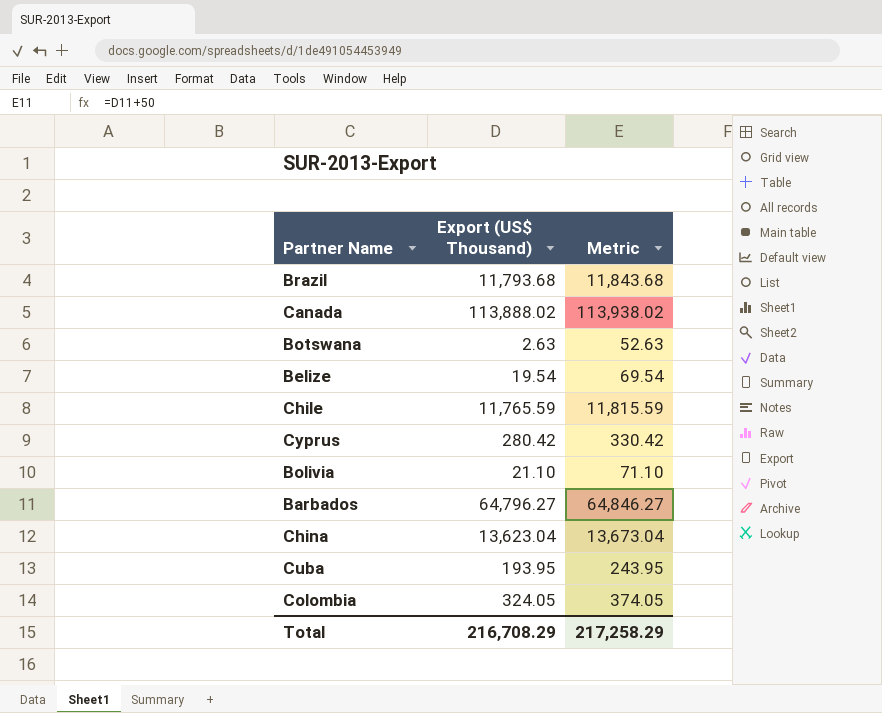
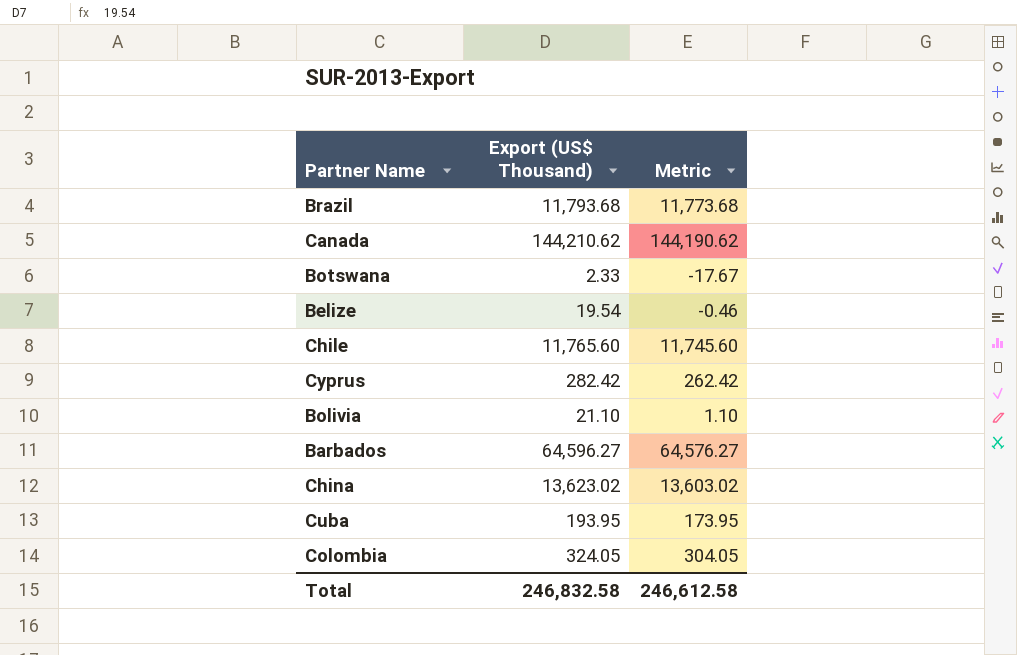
column Metric | formula: [Export (US$ Thousand)] + 50 -> [Export (US$ Thousand)] - 20
Canada | Export (US$ Thousand): 113,888.02 -> 144,210.62
Botswana | Export (US$ Thousand): 2.63 -> 2.33
Chile | Export (US$ Thousand): 11,765.59 -> 11,765.60
Cyprus | Export (US$ Thousand): 280.42 -> 282.42
Barbados | Export (US$ Thousand): 64,796.27 -> 64,596.27
China | Export (US$ Thousand): 13,623.04 -> 13,623.02
Total | Export (US$ Thousand): 216,708.29 -> 246,832.58
Total | Metric: 217,258.29 -> 246,612.58

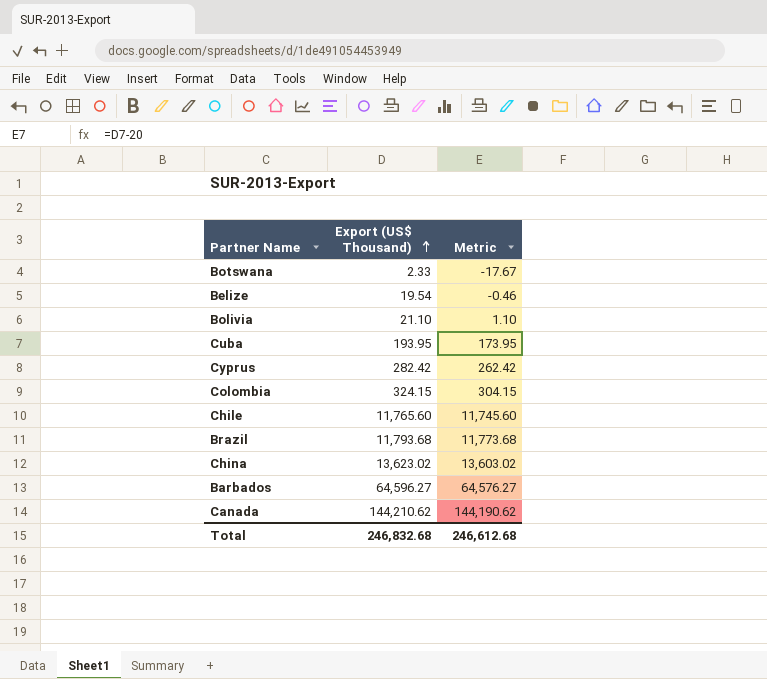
row order: none -> Export (US$ Thousand) ascending
Colombia | Export (US$ Thousand): 324.05 -> 324.15
Colombia | Metric: 304.05 -> 304.15
Total | Export (US$ Thousand): 246,832.58 -> 246,832.68
Total | Metric: 246,612.58 -> 246,612.68

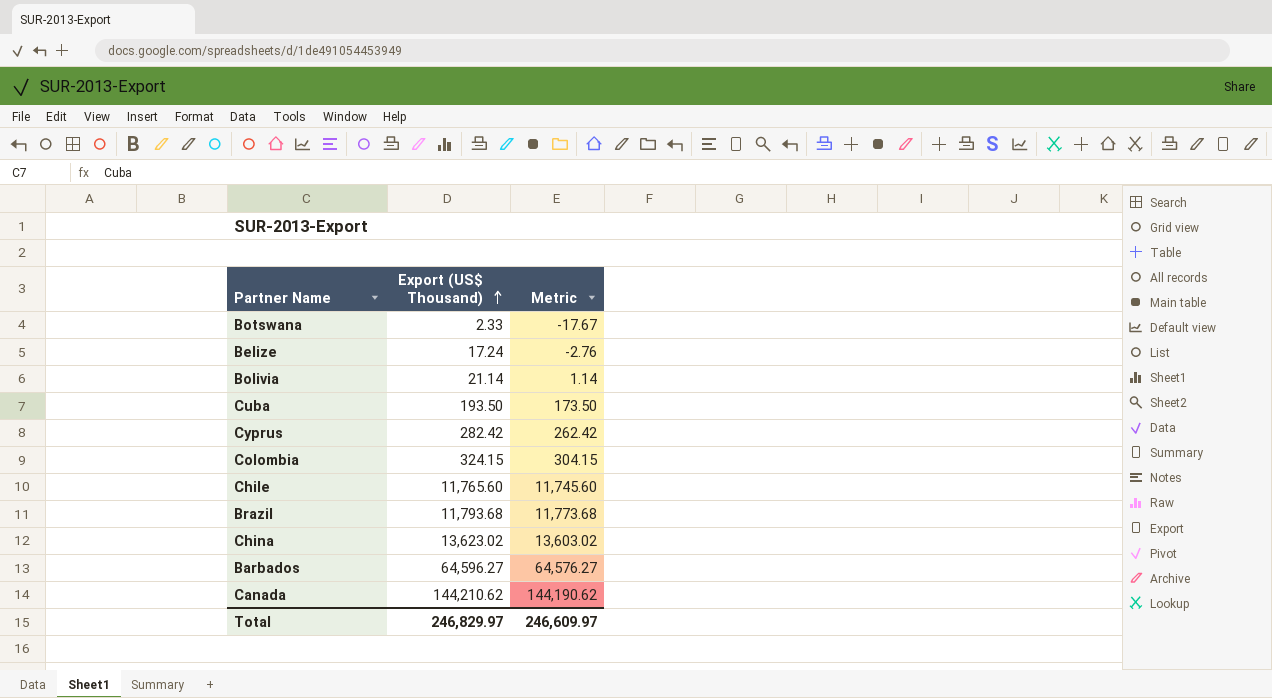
Belize | Export (US$ Thousand): 19.54 -> 17.24
Belize | Metric: -0.46 -> -2.76
Bolivia | Export (US$ Thousand): 21.10 -> 21.14
Bolivia | Metric: 1.10 -> 1.14
Cuba | Export (US$ Thousand): 193.95 -> 193.50
Cuba | Metric: 173.95 -> 173.50
Total | Export (US$ Thousand): 246,832.68 -> 246,829.97
Total | Metric: 246,612.68 -> 246,609.97

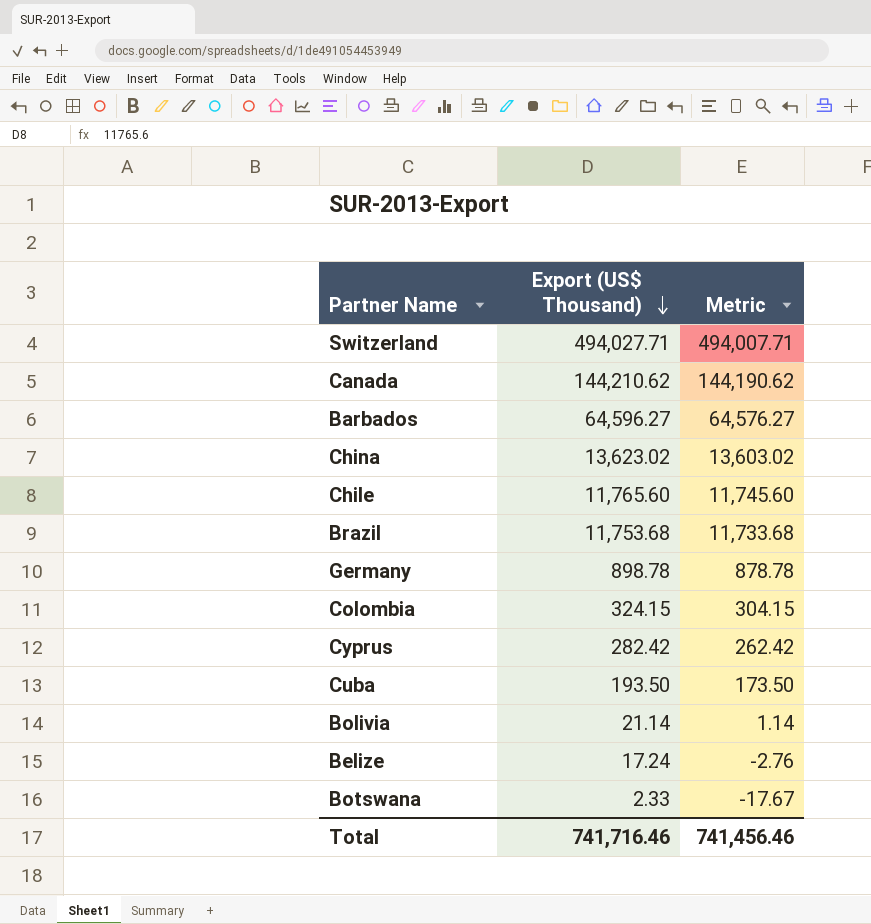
row order: Export (US$ Thousand) ascending -> Export (US$ Thousand) descending
row Switzerland: none -> 494,027.71 | 494,007.71
Brazil | Export (US$ Thousand): 11,793.68 -> 11,753.68
Brazil | Metric: 11,773.68 -> 11,733.68
row Germany: none -> 898.78 | 878.78
Total | Export (US$ Thousand): 246,829.97 -> 741,716.46
Total | Metric: 246,609.97 -> 741,456.46

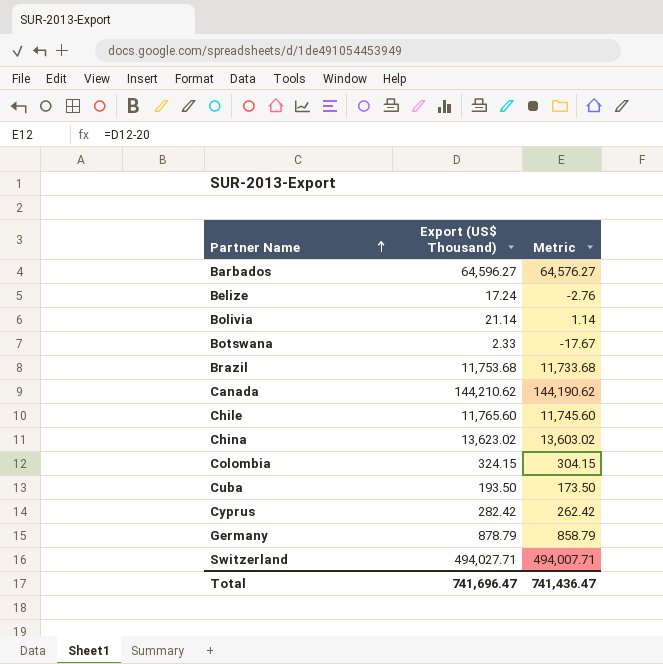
row order: Export (US$ Thousand) descending -> Partner Name ascending
Germany | Export (US$ Thousand): 898.78 -> 878.79
Germany | Metric: 878.78 -> 858.79
Total | Export (US$ Thousand): 741,716.46 -> 741,696.47
Total | Metric: 741,456.46 -> 741,436.47

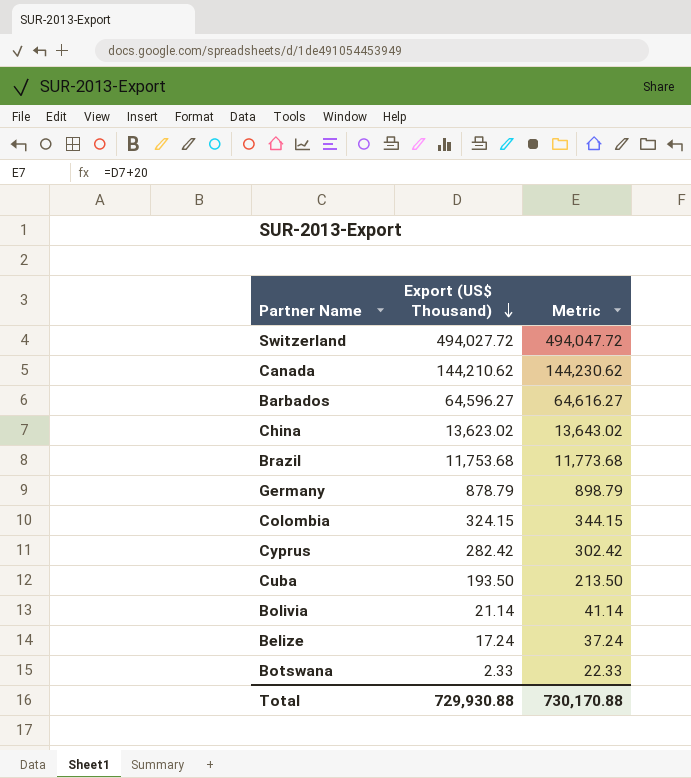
row order: Partner Name ascending -> Export (US$ Thousand) descending
column Metric | formula: [Export (US$ Thousand)] - 20 -> [Export (US$ Thousand)] + 20
row Chile: 11,765.60 | 11,745.60 -> none
Switzerland | Export (US$ Thousand): 494,027.71 -> 494,027.72
Total | Export (US$ Thousand): 741,696.47 -> 729,930.88
Total | Metric: 741,436.47 -> 730,170.88

